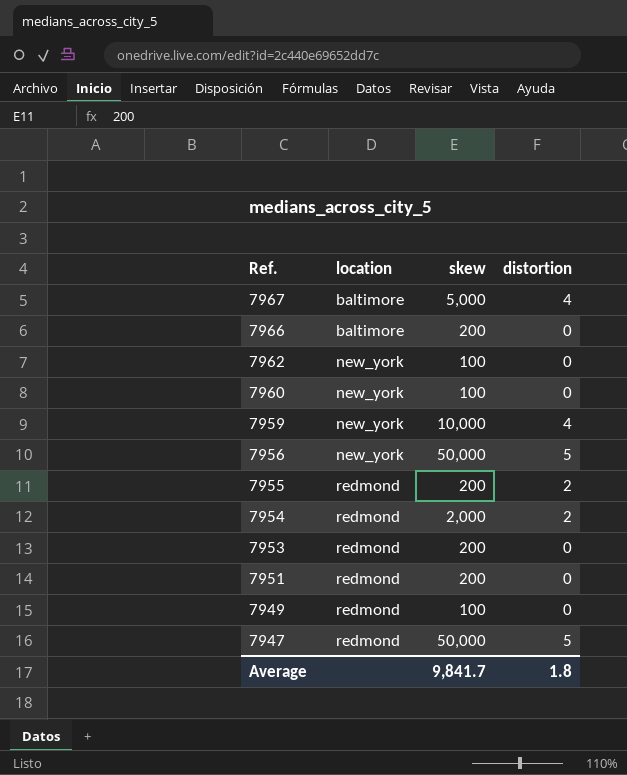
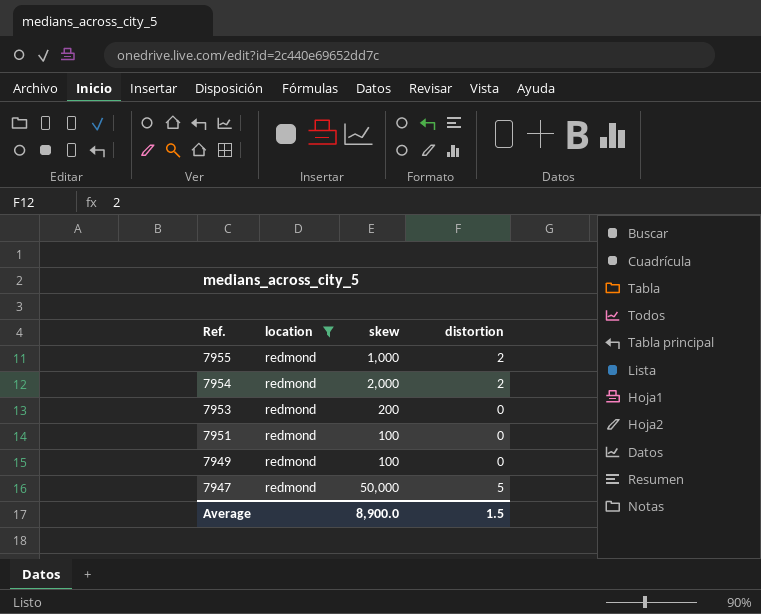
filter: none -> location = redmond
7955 | skew: 200 -> 1,000
7951 | skew: 200 -> 100
Average | skew: 9,841.7 -> 8,900.0
Average | distortion: 1.8 -> 1.5

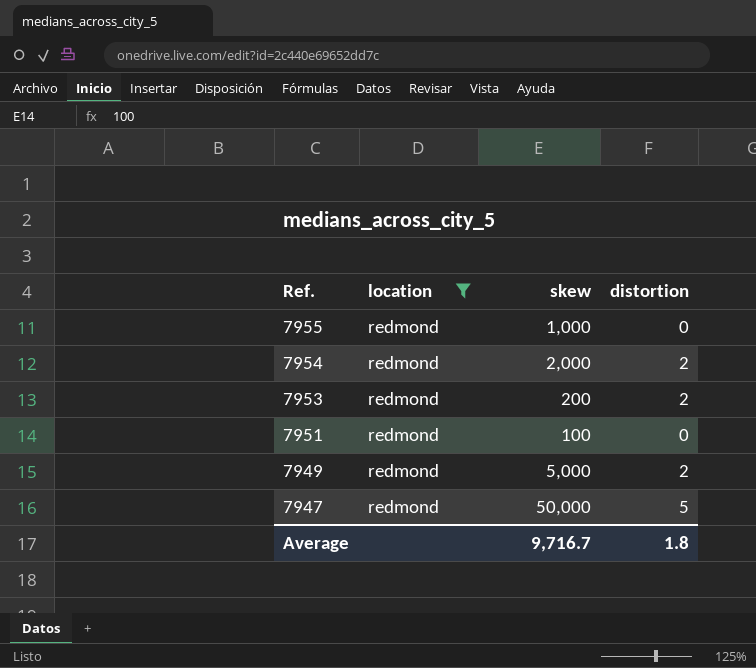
7955 | distortion: 2 -> 0
7953 | distortion: 0 -> 2
7949 | skew: 100 -> 5,000
7949 | distortion: 0 -> 2
Average | skew: 8,900.0 -> 9,716.7
Average | distortion: 1.5 -> 1.8

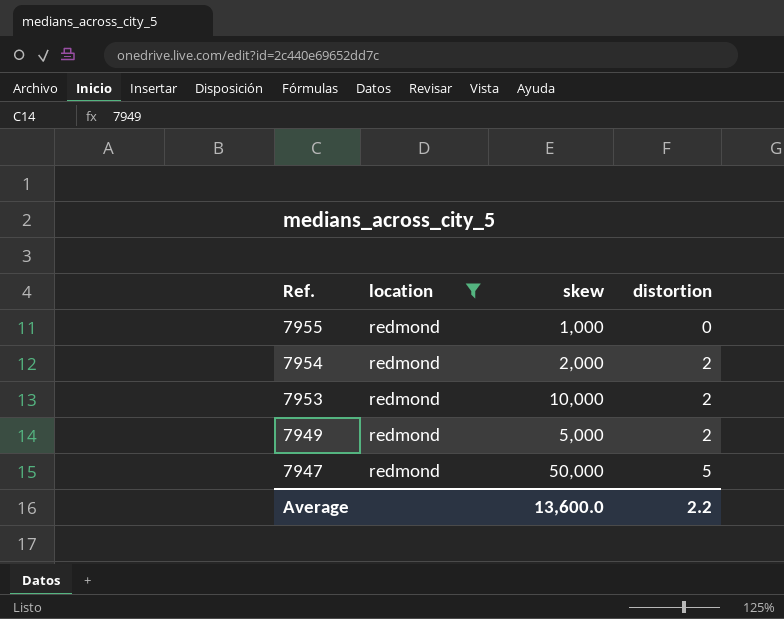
row 7951: redmond | 100 | 0 -> none
7953 | skew: 200 -> 10,000
Average | skew: 9,716.7 -> 13,600.0
Average | distortion: 1.8 -> 2.2

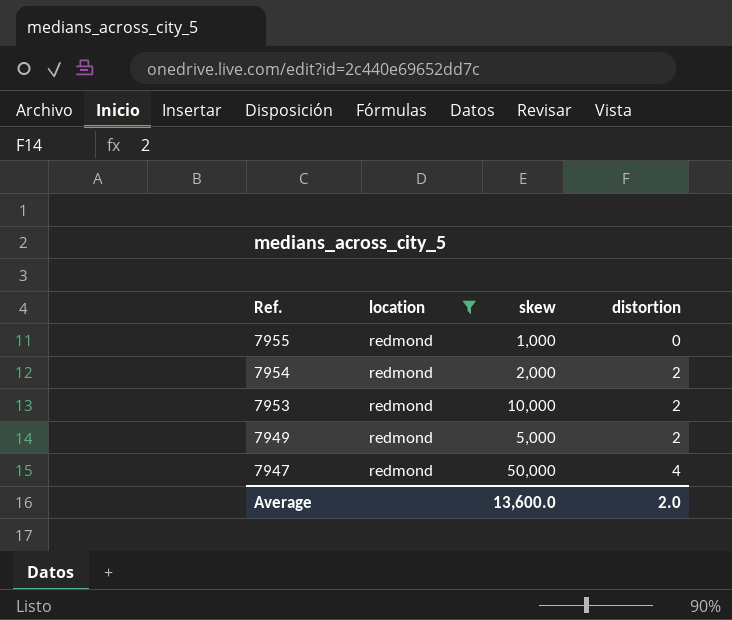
7947 | distortion: 5 -> 4
Average | distortion: 2.2 -> 2.0

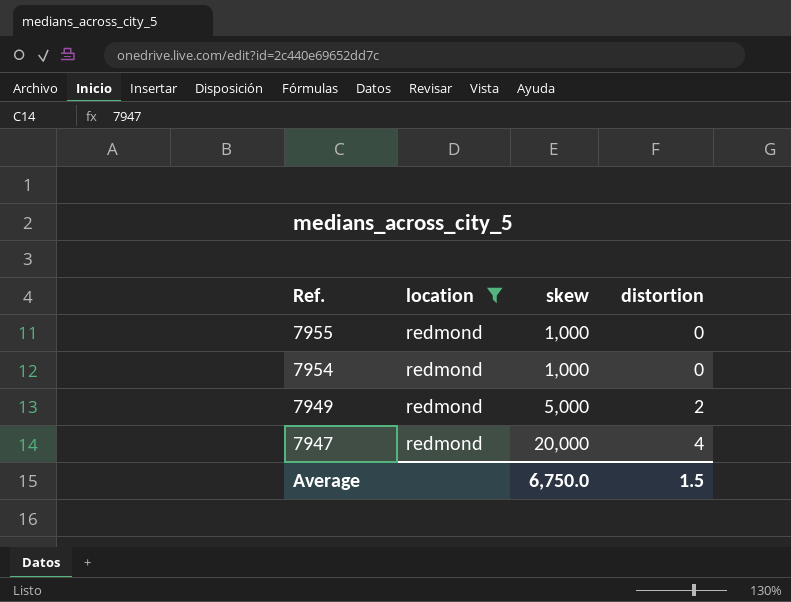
row 7953: redmond | 10,000 | 2 -> none
7954 | skew: 2,000 -> 1,000
7954 | distortion: 2 -> 0
7947 | skew: 50,000 -> 20,000
Average | skew: 13,600.0 -> 6,750.0
Average | distortion: 2.0 -> 1.5

